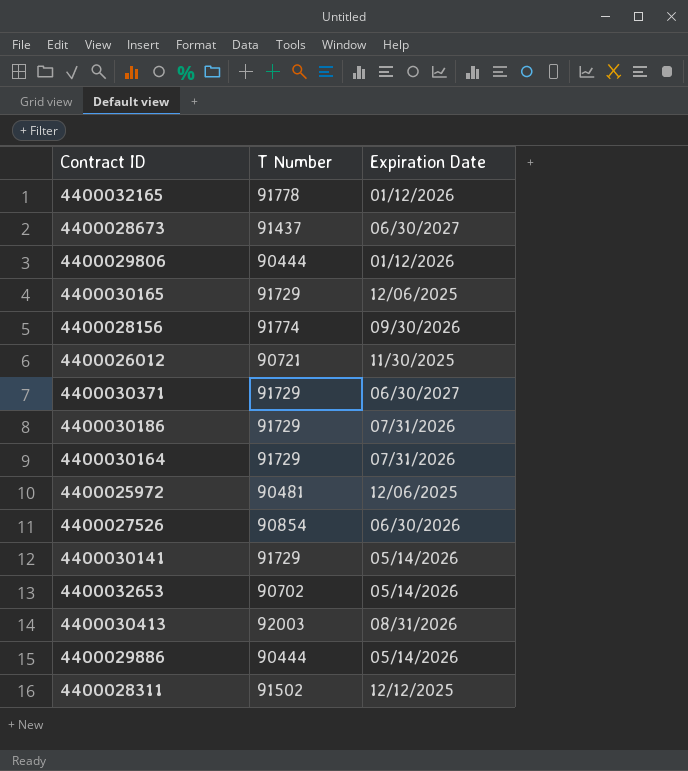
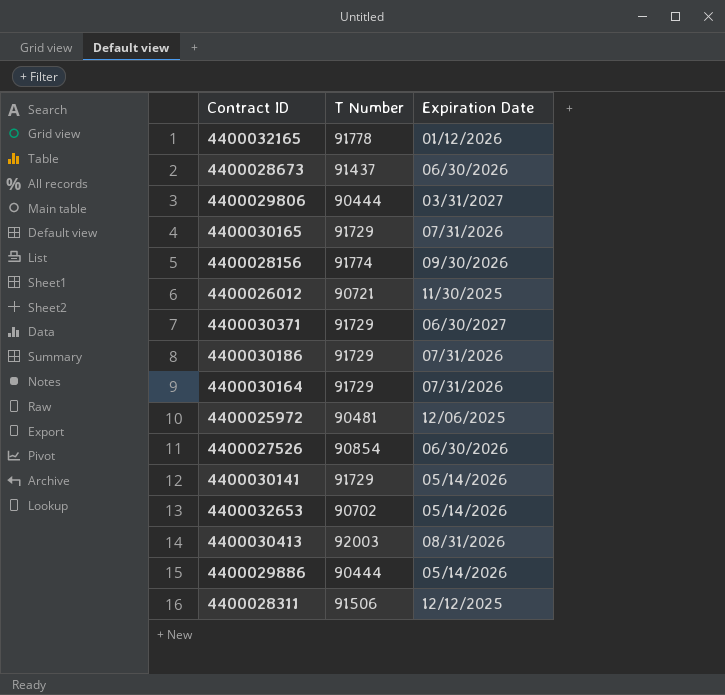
4400028673 | Expiration Date: 06/30/2027 -> 06/30/2026
4400029806 | Expiration Date: 01/12/2026 -> 03/31/2027
4400030165 | Expiration Date: 12/06/2025 -> 07/31/2026
4400028311 | T Number: 91502 -> 91506

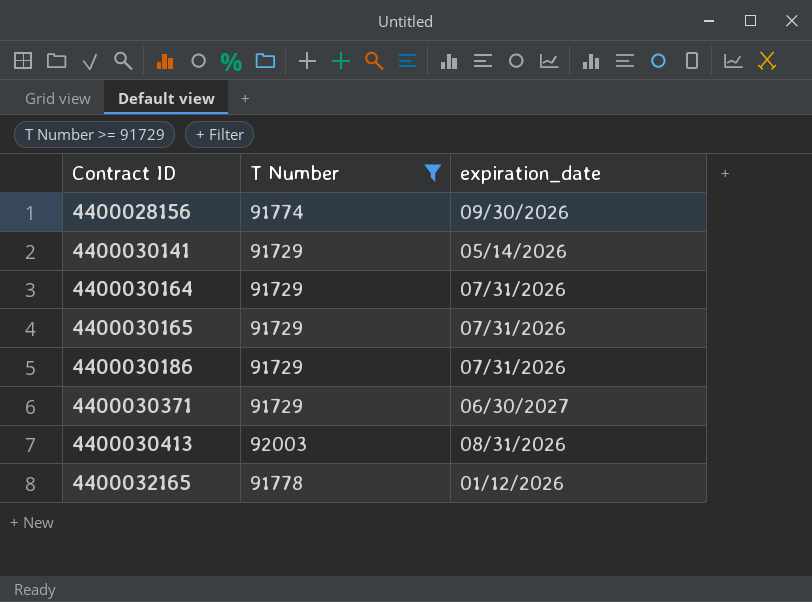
filter: none -> T Number >= 91729
row order: none -> Contract ID ascending
column name: Expiration Date -> expiration_date

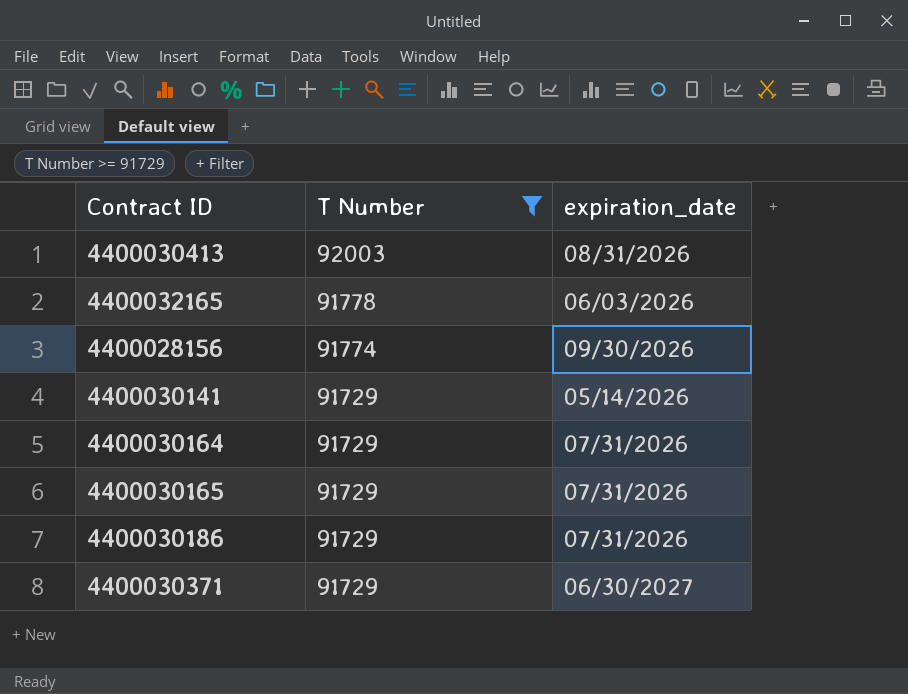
row order: Contract ID ascending -> T Number descending
4400032165 | expiration_date: 01/12/2026 -> 06/03/2026

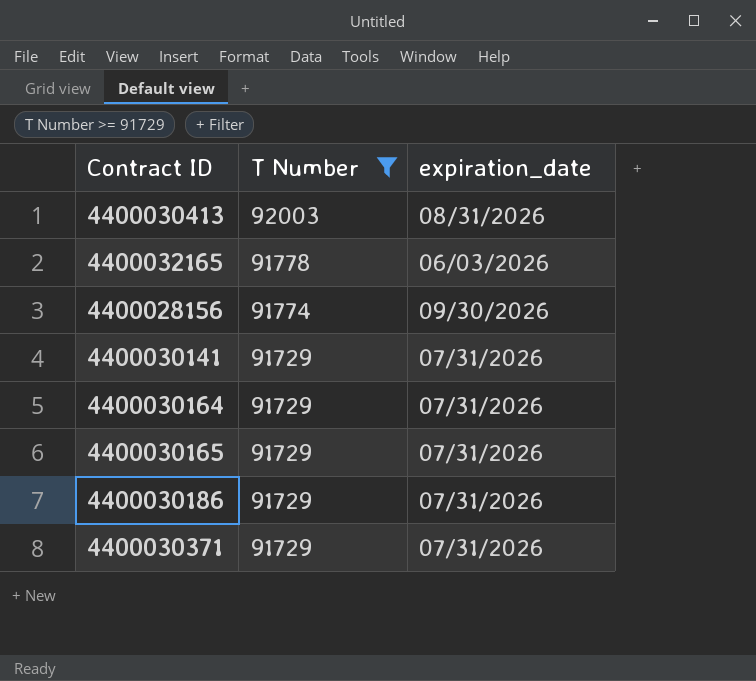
4400030141 | expiration_date: 05/14/2026 -> 07/31/2026
4400030371 | expiration_date: 06/30/2027 -> 07/31/2026

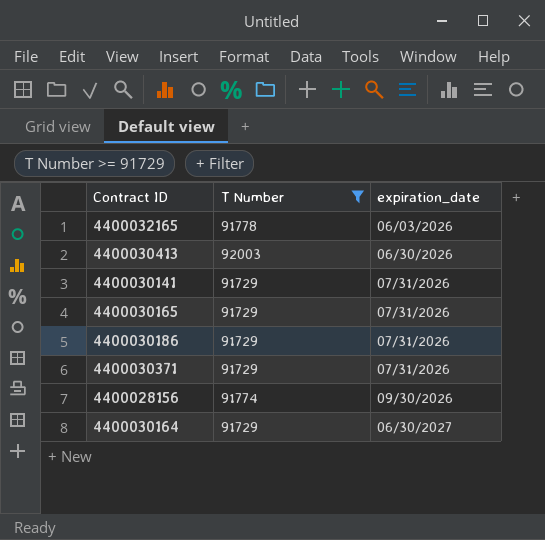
row order: T Number descending -> expiration_date ascending
4400030413 | expiration_date: 08/31/2026 -> 06/30/2026
4400030164 | expiration_date: 07/31/2026 -> 06/30/2027

